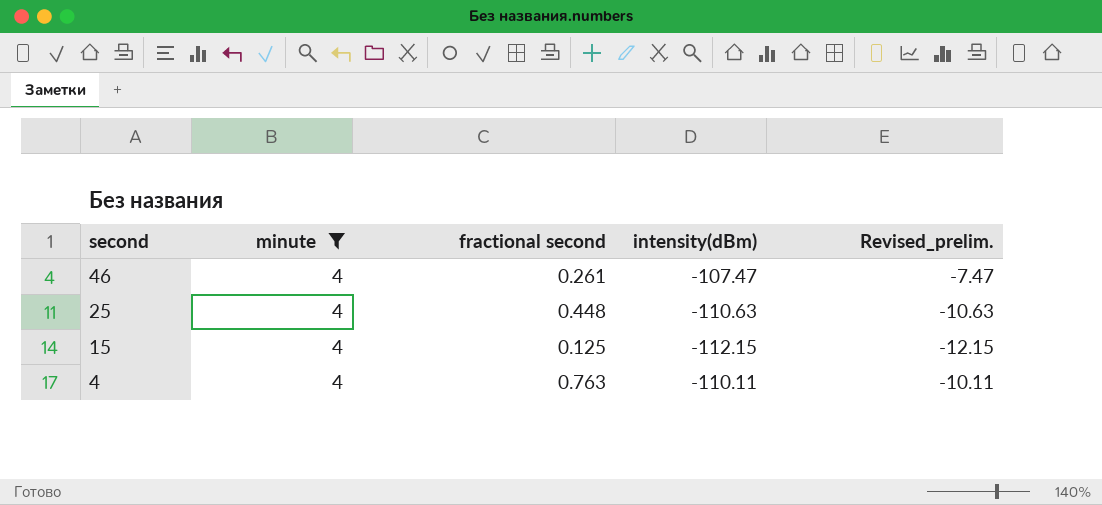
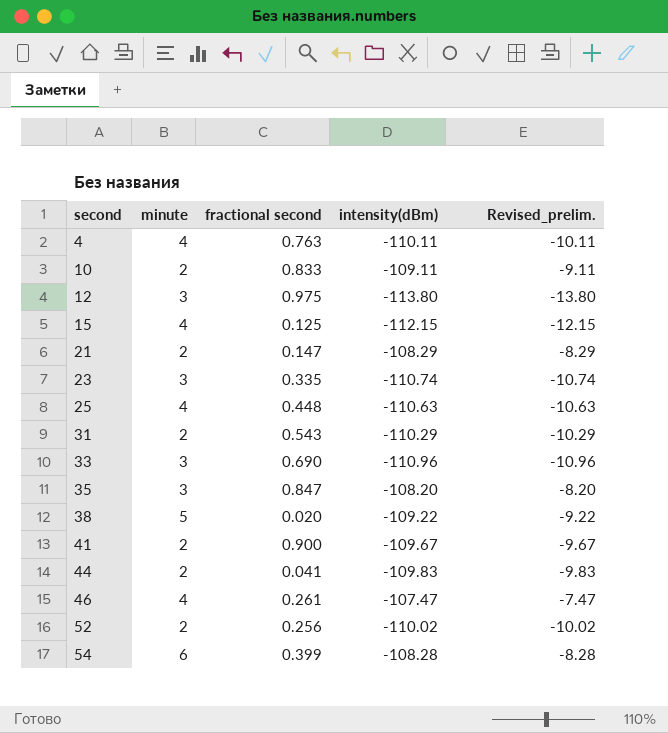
filter: minute = 4 -> none
row order: second descending -> second ascending

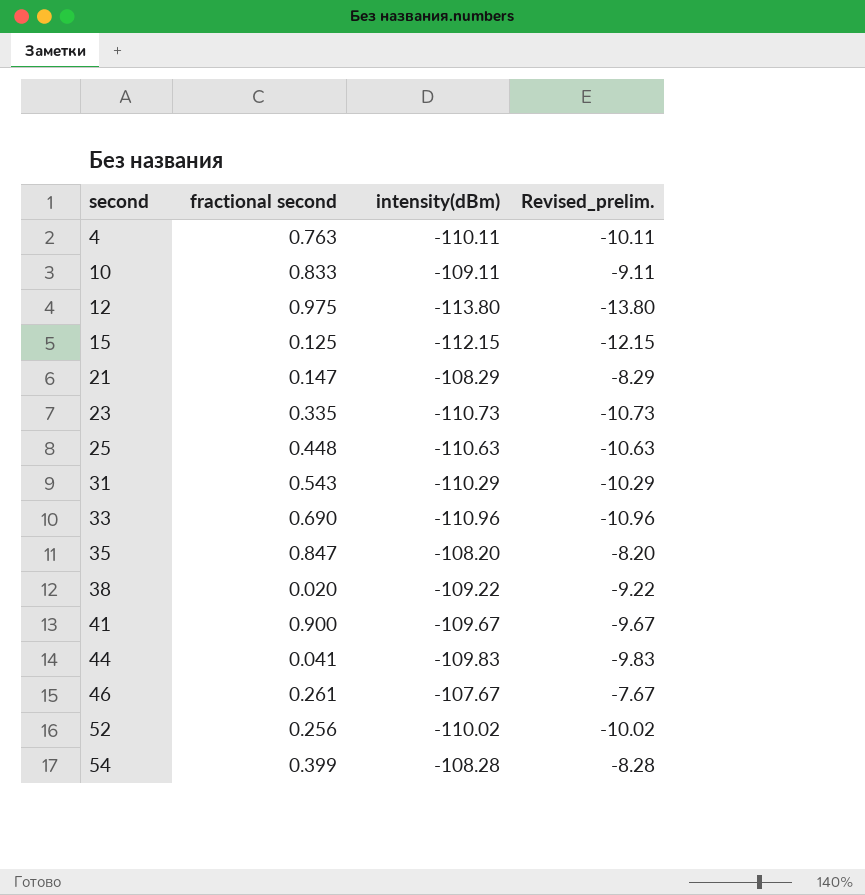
column minute | position: 2 -> none
23 | intensity(dBm): -110.74 -> -110.73
23 | Revised_prelim.: -10.74 -> -10.73
46 | intensity(dBm): -107.47 -> -107.67
46 | Revised_prelim.: -7.47 -> -7.67

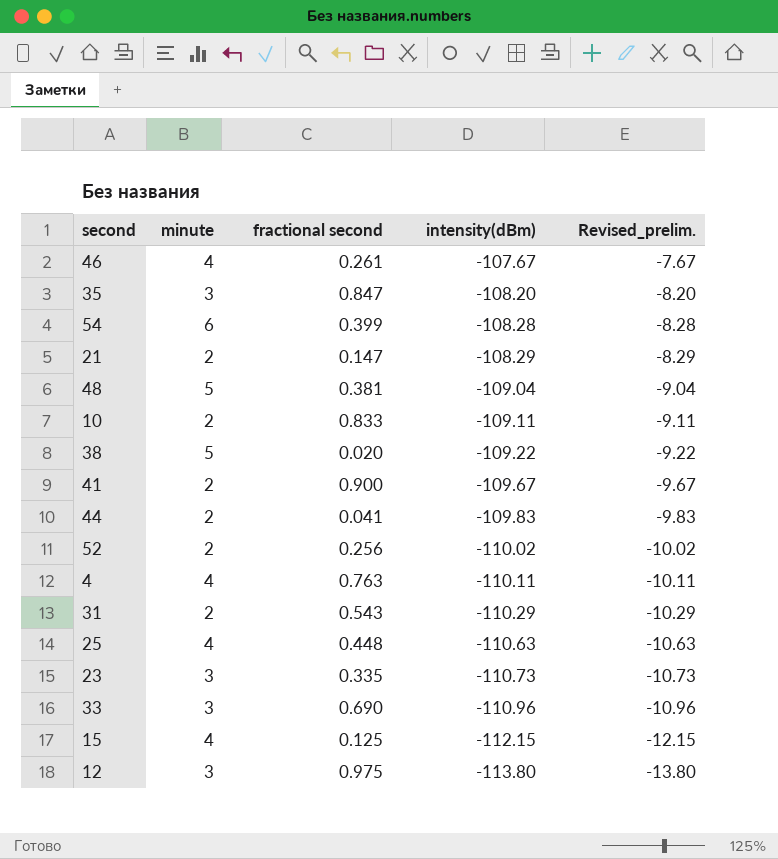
row order: second ascending -> intensity(dBm) descending
column minute | position: none -> 2
row 48: none -> 5 | 0.381 | -109.04 | -9.04

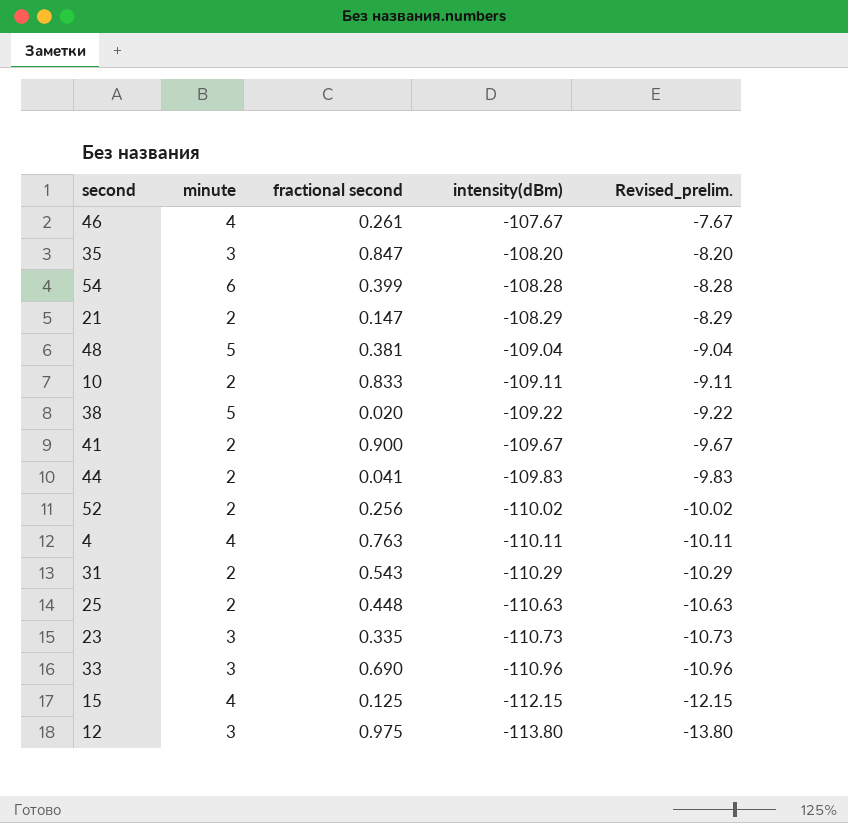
25 | minute: 4 -> 2

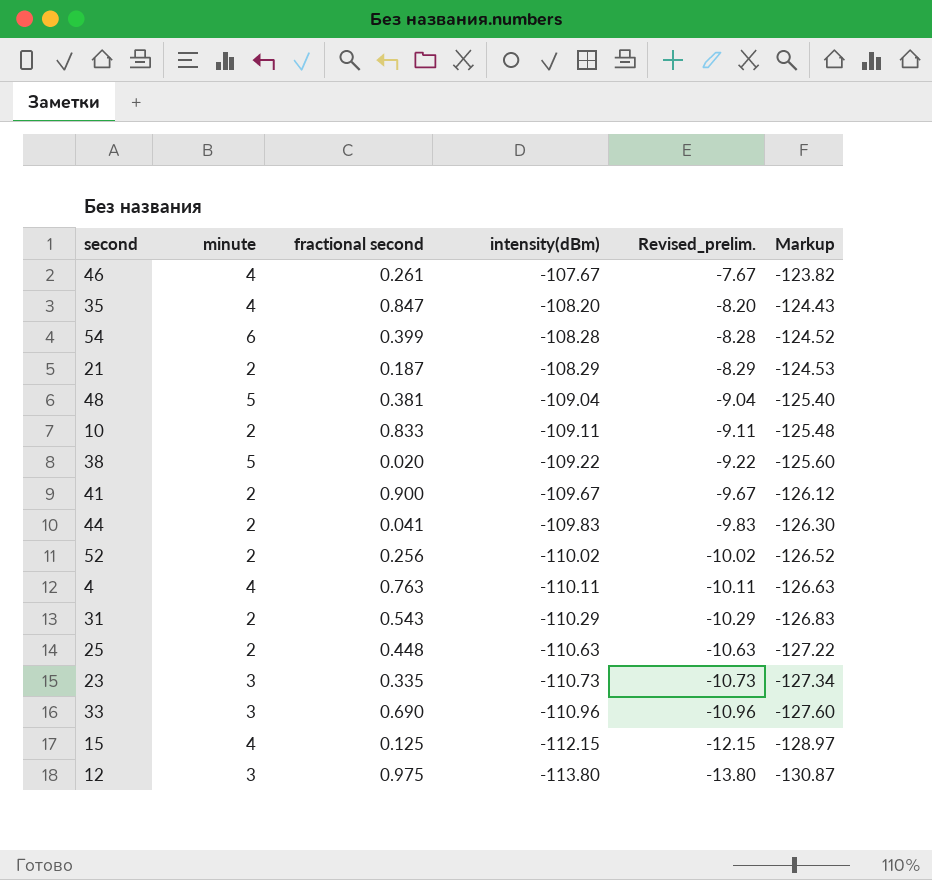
column Markup | formula: none -> [intensity(dBm)] * 1.15
35 | minute: 3 -> 4
21 | fractional second: 0.147 -> 0.187

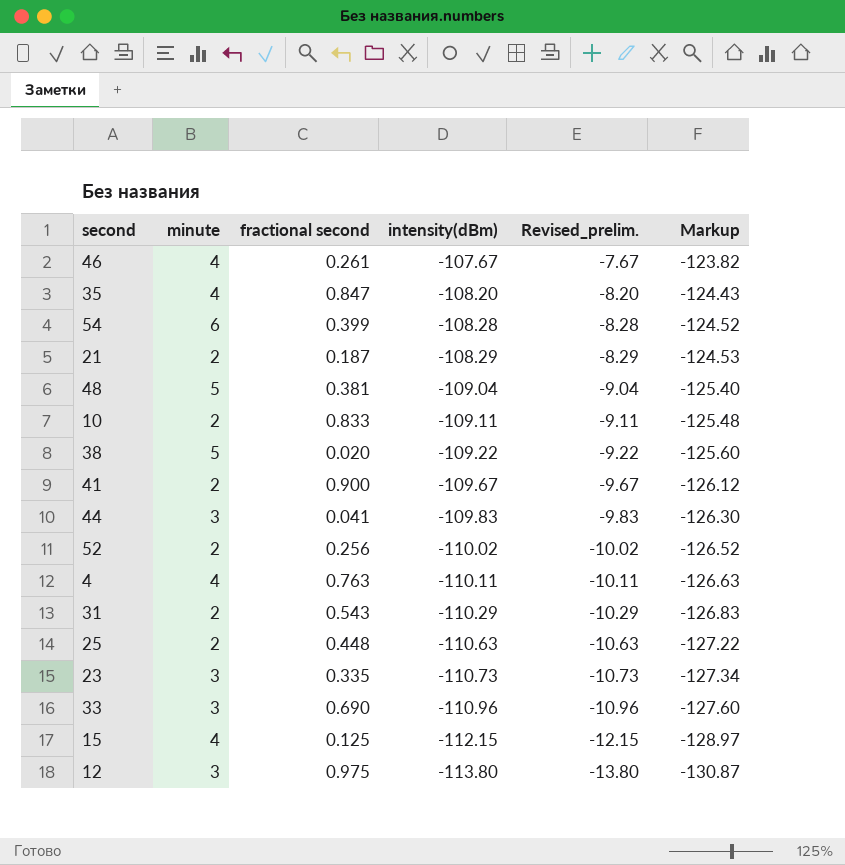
44 | minute: 2 -> 3

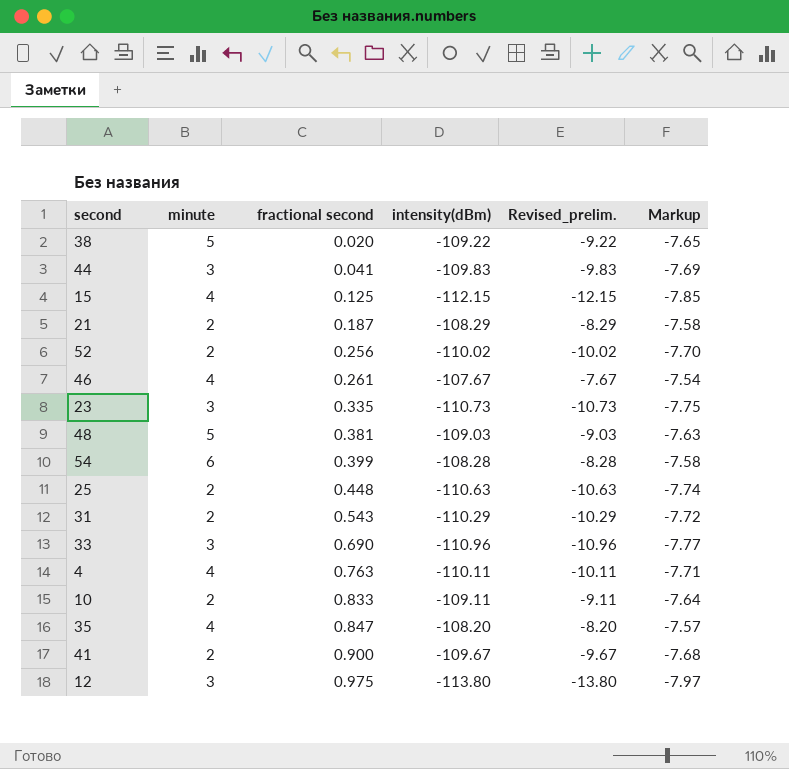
row order: intensity(dBm) descending -> fractional second ascending
column Markup | formula: [intensity(dBm)] * 1.15 -> [intensity(dBm)] * 0.07
48 | intensity(dBm): -109.04 -> -109.03
48 | Revised_prelim.: -9.04 -> -9.03

